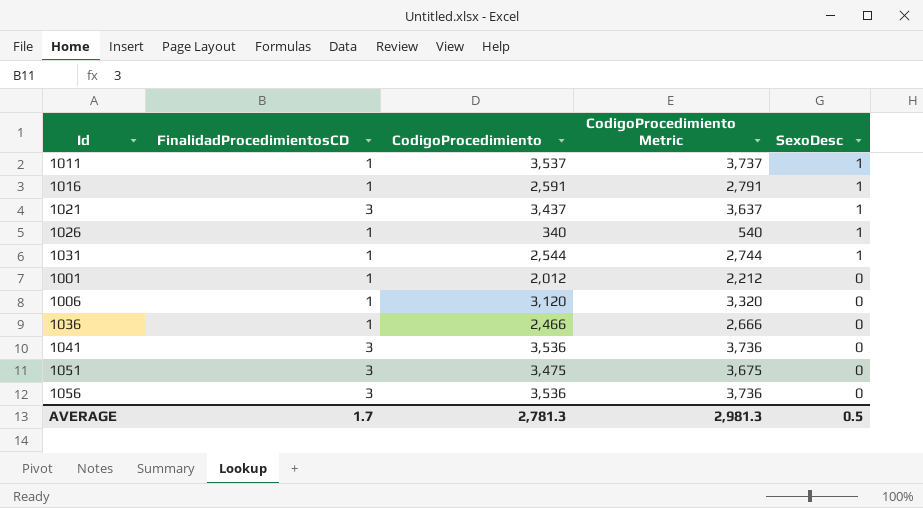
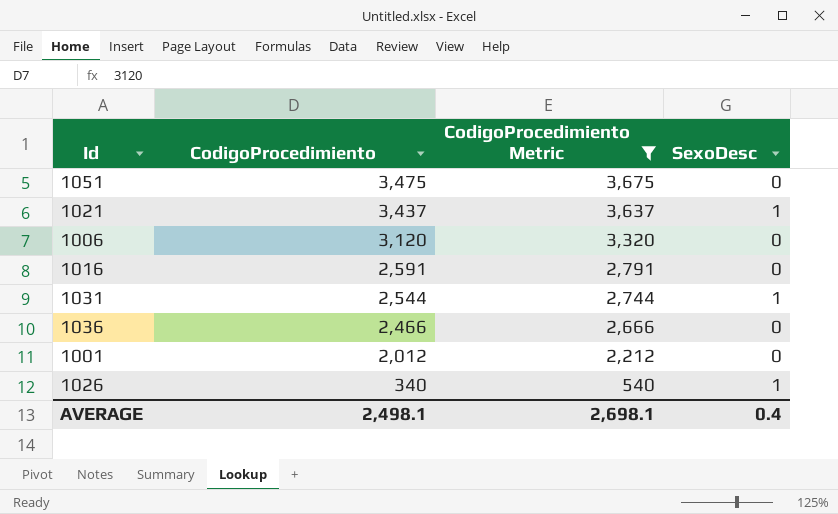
filter: none -> CodigoProcedimiento Metric <= 3,675
row order: SexoDesc descending -> CodigoProcedimiento descending
column FinalidadProcedimientosCD | position: 2 -> none
1016 | SexoDesc: 1 -> 0
AVERAGE | CodigoProcedimiento: 2,781.3 -> 2,498.1
AVERAGE | CodigoProcedimiento Metric: 2,981.3 -> 2,698.1
AVERAGE | SexoDesc: 0.5 -> 0.4

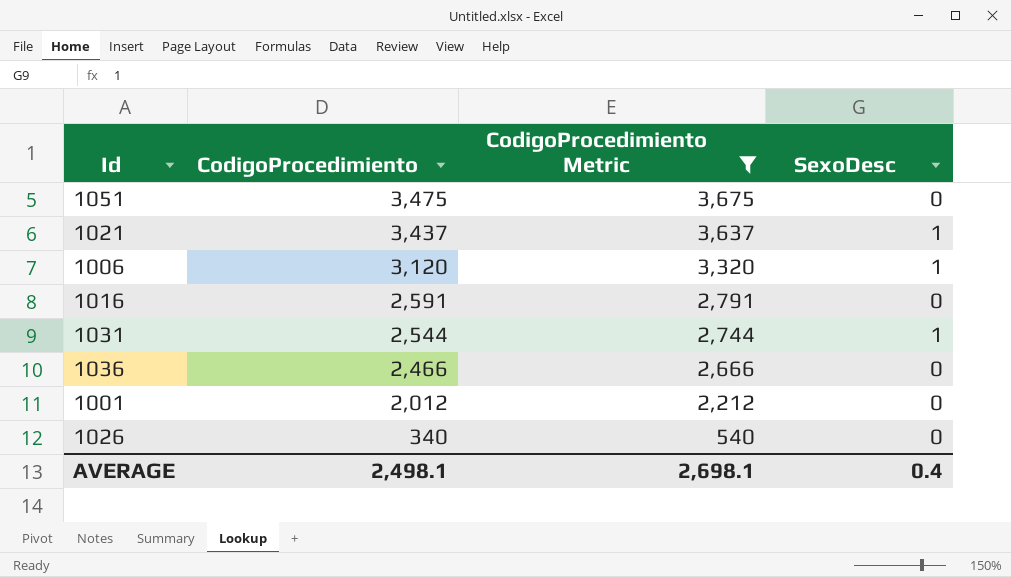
1006 | SexoDesc: 0 -> 1
1026 | SexoDesc: 1 -> 0

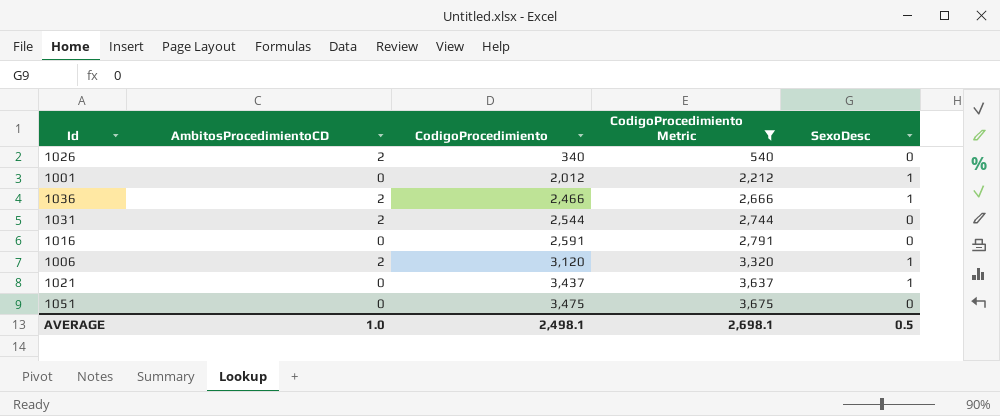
row order: CodigoProcedimiento descending -> CodigoProcedimiento ascending
column AmbitosProcedimientoCD | position: none -> 2
1001 | SexoDesc: 0 -> 1
1036 | SexoDesc: 0 -> 1
1031 | SexoDesc: 1 -> 0
AVERAGE | SexoDesc: 0.4 -> 0.5

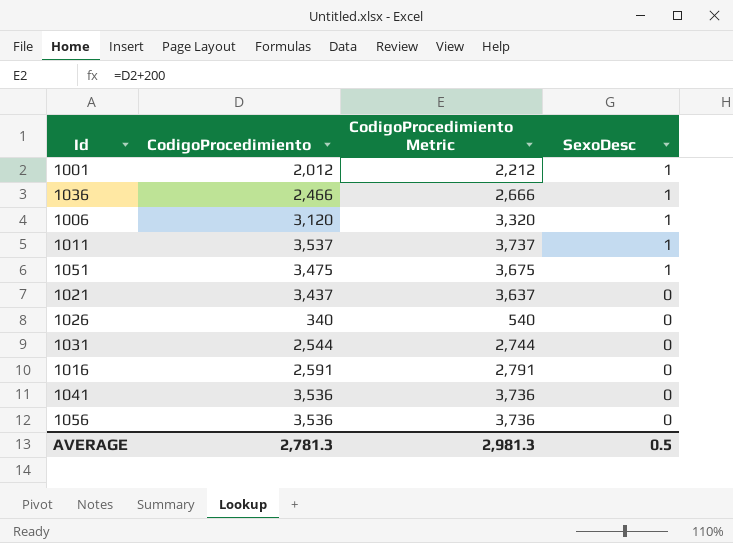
filter: CodigoProcedimiento Metric <= 3,675 -> none
row order: CodigoProcedimiento ascending -> SexoDesc descending
column AmbitosProcedimientoCD | position: 2 -> none
1051 | SexoDesc: 0 -> 1
1021 | SexoDesc: 1 -> 0
AVERAGE | CodigoProcedimiento: 2,498.1 -> 2,781.3
AVERAGE | CodigoProcedimiento Metric: 2,698.1 -> 2,981.3

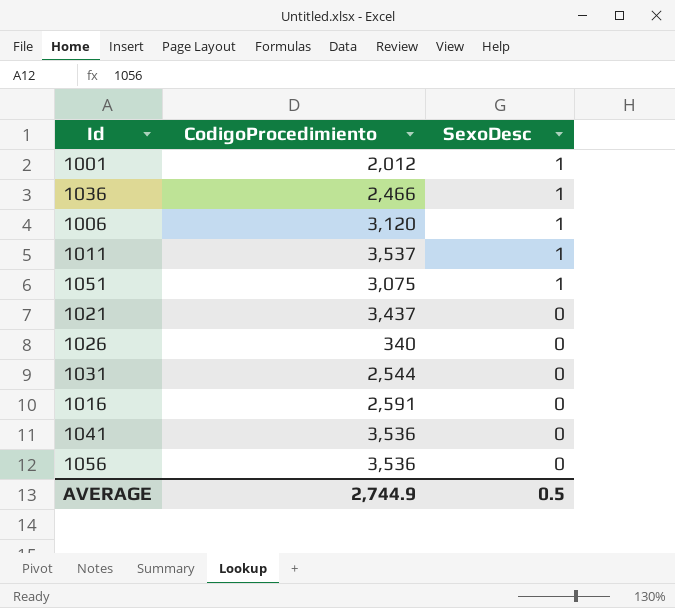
column CodigoProcedimiento Metric | formula: [CodigoProcedimiento] + 200 -> none
1051 | CodigoProcedimiento: 3,475 -> 3,075
AVERAGE | CodigoProcedimiento: 2,781.3 -> 2,744.9

